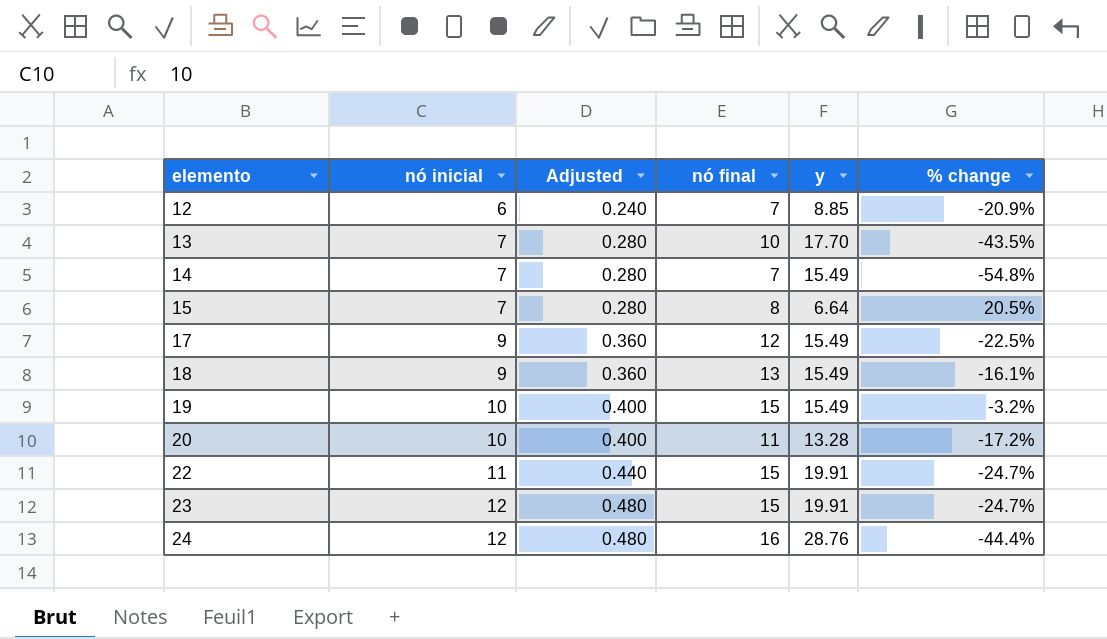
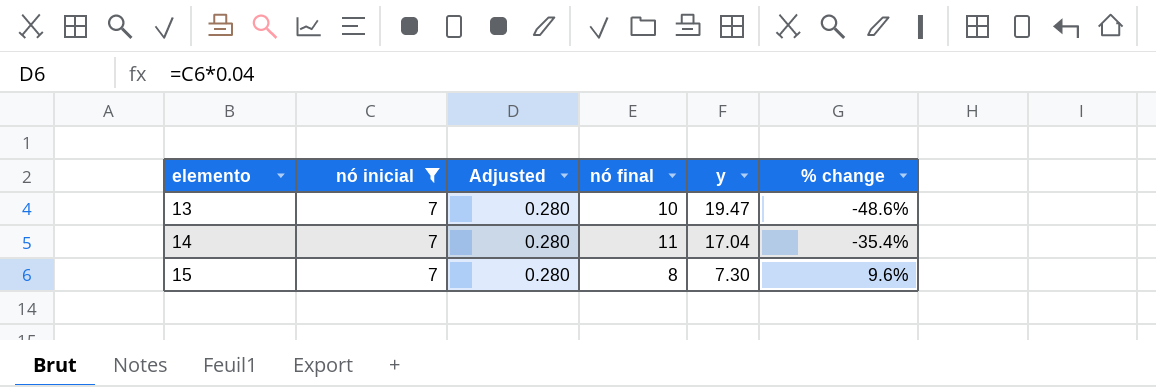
filter: none -> nó inicial = 7
13 | y: 17.70 -> 19.47
13 | % change: -43.5% -> -48.6%
14 | nó final: 7 -> 11
14 | y: 15.49 -> 17.04
14 | % change: -54.8% -> -35.4%
15 | y: 6.64 -> 7.30
15 | % change: 20.5% -> 9.6%

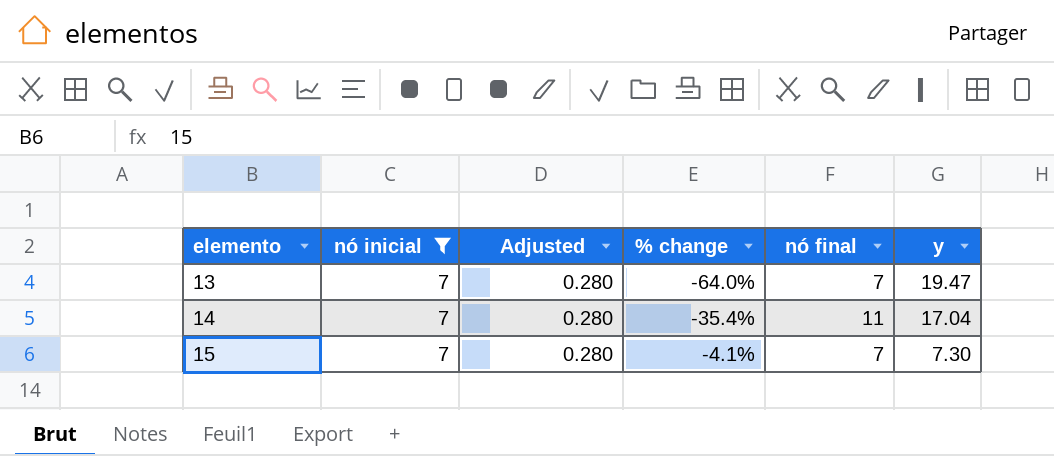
column % change | position: 6 -> 4
13 | % change: -48.6% -> -64.0%
13 | nó final: 10 -> 7
15 | % change: 9.6% -> -4.1%
15 | nó final: 8 -> 7

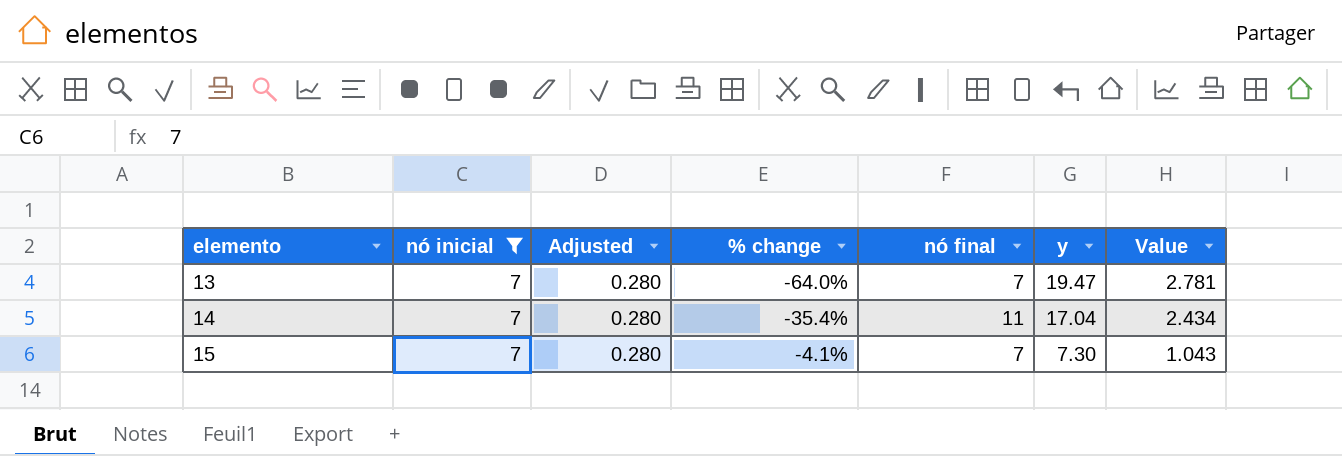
column Value | formula: none -> [y] / [nó inicial]

